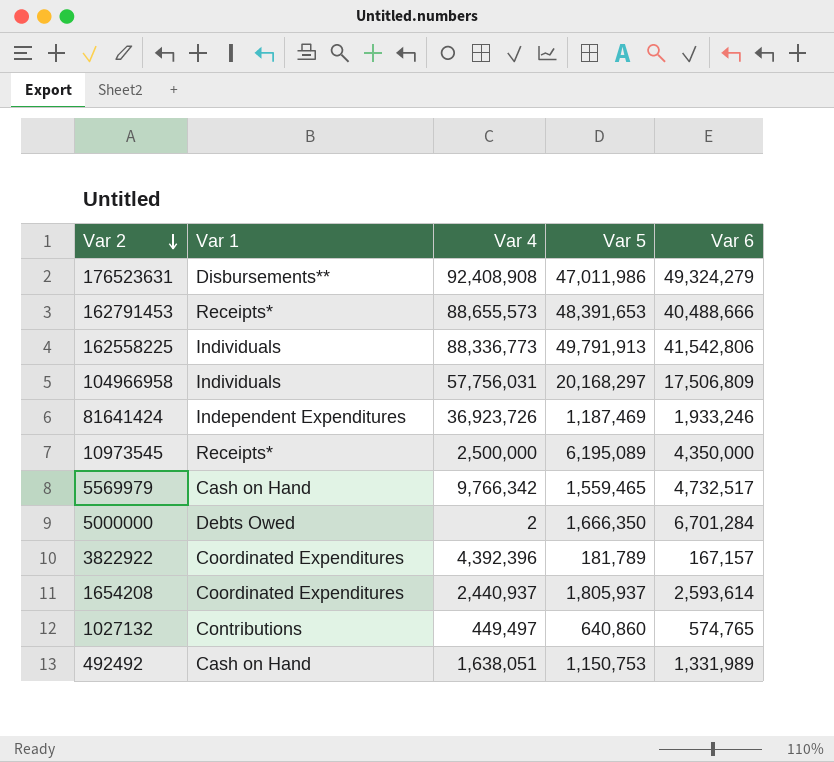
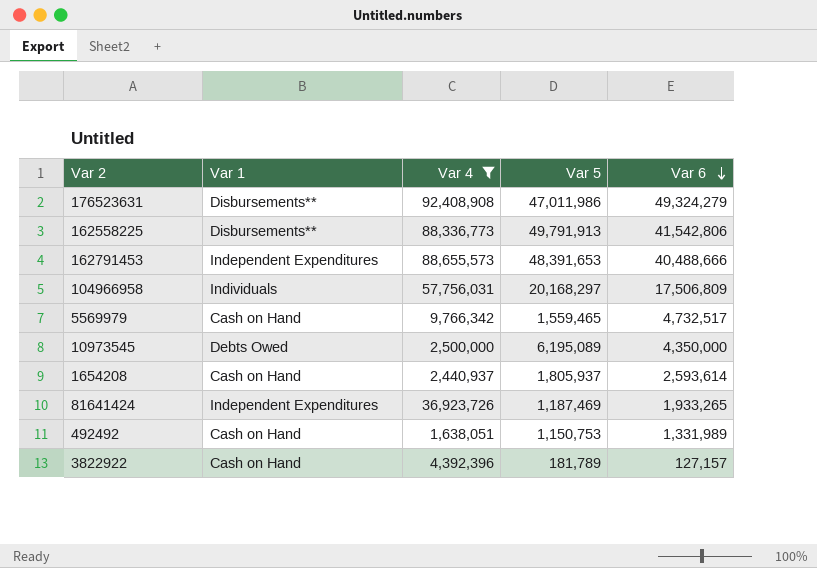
filter: none -> Var 4 >= 1,638,051
row order: Var 2 descending -> Var 6 descending
162558225 | Var 1: Individuals -> Disbursements**
162791453 | Var 1: Receipts* -> Independent Expenditures
10973545 | Var 1: Receipts* -> Debts Owed
1654208 | Var 1: Coordinated Expenditures -> Cash on Hand
81641424 | Var 6: 1,933,246 -> 1,933,265
3822922 | Var 1: Coordinated Expenditures -> Cash on Hand
3822922 | Var 6: 167,157 -> 127,157

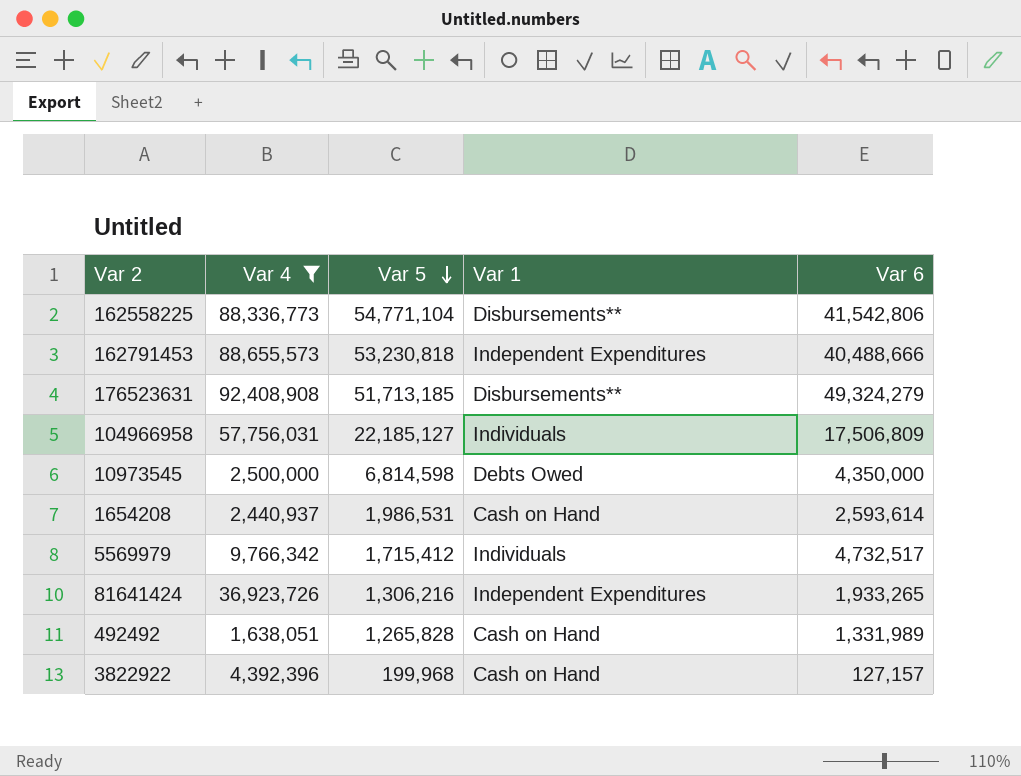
row order: Var 6 descending -> Var 5 descending
column Var 1 | position: 2 -> 4
162558225 | Var 5: 49,791,913 -> 54,771,104
162791453 | Var 5: 48,391,653 -> 53,230,818
176523631 | Var 5: 47,011,986 -> 51,713,185
104966958 | Var 5: 20,168,297 -> 22,185,127
10973545 | Var 5: 6,195,089 -> 6,814,598
1654208 | Var 5: 1,805,937 -> 1,986,531
5569979 | Var 5: 1,559,465 -> 1,715,412
5569979 | Var 1: Cash on Hand -> Individuals
81641424 | Var 5: 1,187,469 -> 1,306,216
492492 | Var 5: 1,150,753 -> 1,265,828
3822922 | Var 5: 181,789 -> 199,968

